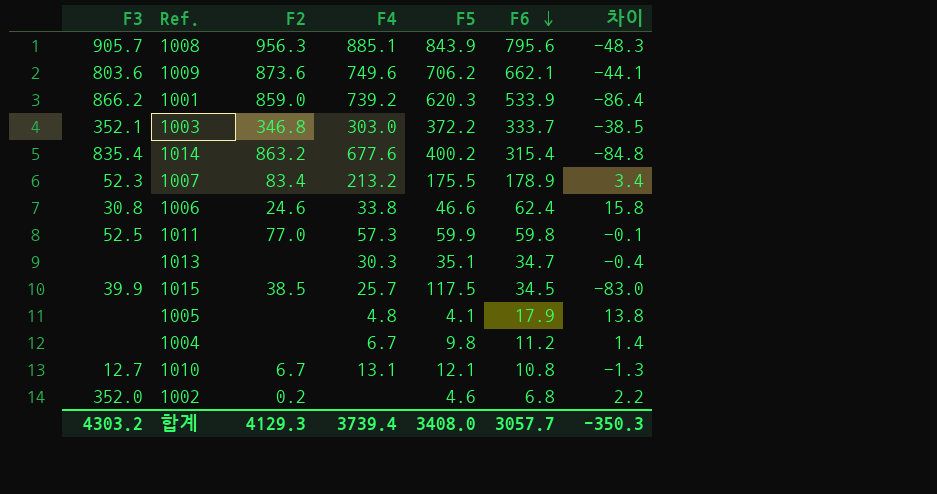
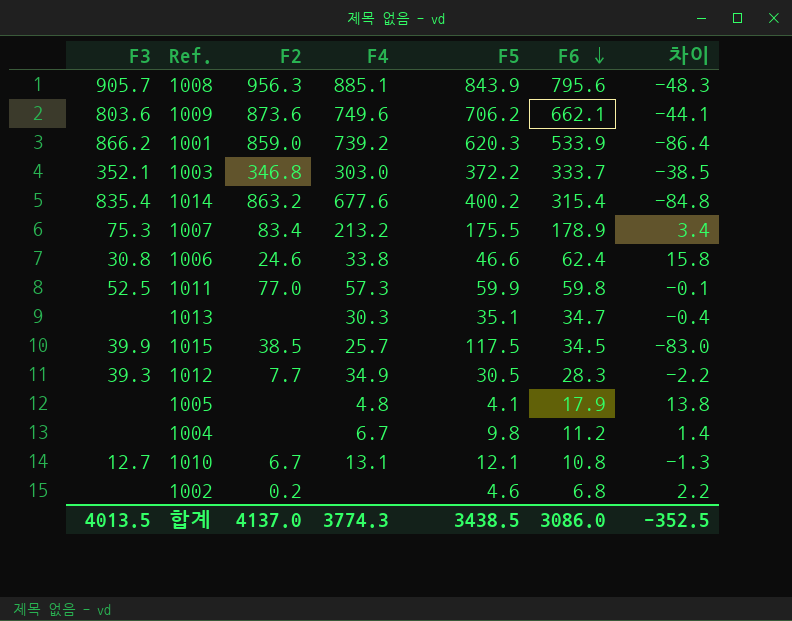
1007 | F3: 52.3 -> 75.3
row 1012: none -> 39.3 | 7.7 | 34.9 | 30.5 | 28.3 | -2.2
1002 | F3: 352.0 -> none
합계 | F3: 4303.2 -> 4013.5
합계 | F2: 4129.3 -> 4137.0
합계 | F4: 3739.4 -> 3774.3
합계 | F5: 3408.0 -> 3438.5
합계 | F6: 3057.7 -> 3086.0
합계 | 차이: -350.3 -> -352.5

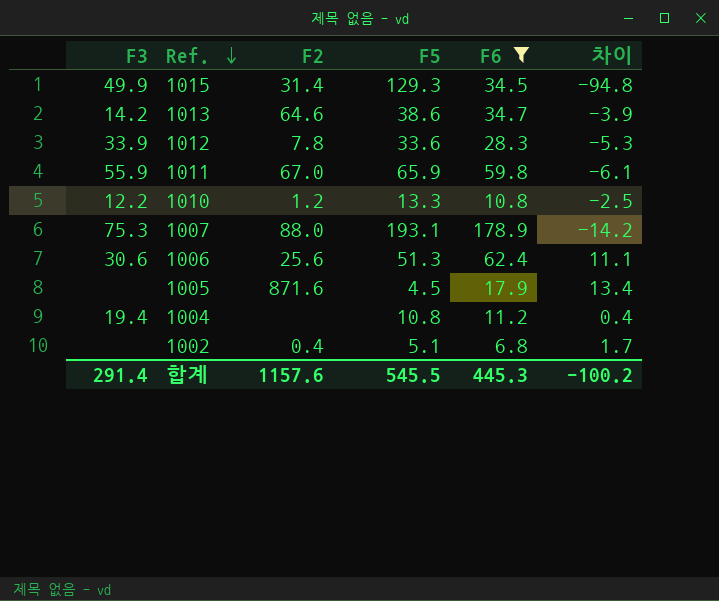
filter: none -> F6 <= 178.9
row order: F6 descending -> Ref. descending
column F4 | position: 4 -> none
1015 | F3: 39.9 -> 49.9
1015 | F2: 38.5 -> 31.4
1015 | F5: 117.5 -> 129.3
1015 | 차이: -83.0 -> -94.8
1013 | F3: none -> 14.2
1013 | F2: none -> 64.6
1013 | F5: 35.1 -> 38.6
1013 | 차이: -0.4 -> -3.9
1012 | F3: 39.3 -> 33.9
1012 | F2: 7.7 -> 7.8
1012 | F5: 30.5 -> 33.6
1012 | 차이: -2.2 -> -5.3
1011 | F3: 52.5 -> 55.9
1011 | F2: 77.0 -> 67.0
1011 | F5: 59.9 -> 65.9
1011 | 차이: -0.1 -> -6.1
1010 | F3: 12.7 -> 12.2
1010 | F2: 6.7 -> 1.2
1010 | F5: 12.1 -> 13.3
1010 | 차이: -1.3 -> -2.5
1007 | F2: 83.4 -> 88.0
1007 | F5: 175.5 -> 193.1
1007 | 차이: 3.4 -> -14.2
1006 | F3: 30.8 -> 30.6
1006 | F2: 24.6 -> 25.6
1006 | F5: 46.6 -> 51.3
1006 | 차이: 15.8 -> 11.1
1005 | F2: none -> 871.6
1005 | F5: 4.1 -> 4.5
1005 | 차이: 13.8 -> 13.4
1004 | F3: none -> 19.4
1004 | F5: 9.8 -> 10.8
1004 | 차이: 1.4 -> 0.4
1002 | F2: 0.2 -> 0.4
1002 | F5: 4.6 -> 5.1
1002 | 차이: 2.2 -> 1.7
합계 | F3: 4013.5 -> 291.4
합계 | F2: 4137.0 -> 1157.6
합계 | F5: 3438.5 -> 545.5
합계 | F6: 3086.0 -> 445.3
합계 | 차이: -352.5 -> -100.2

